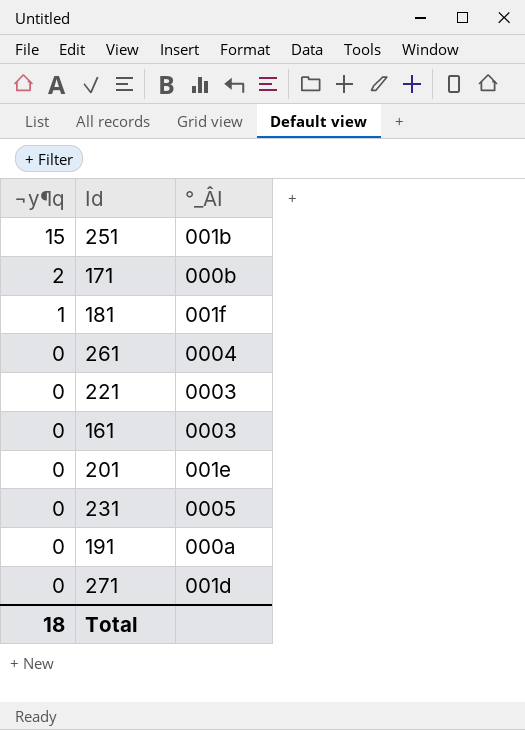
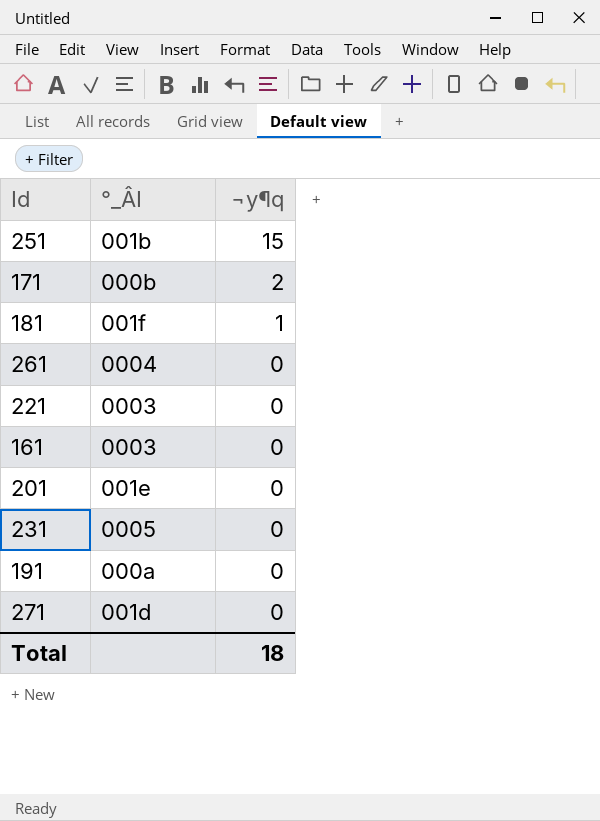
column ¬y¶q | position: 1 -> 3

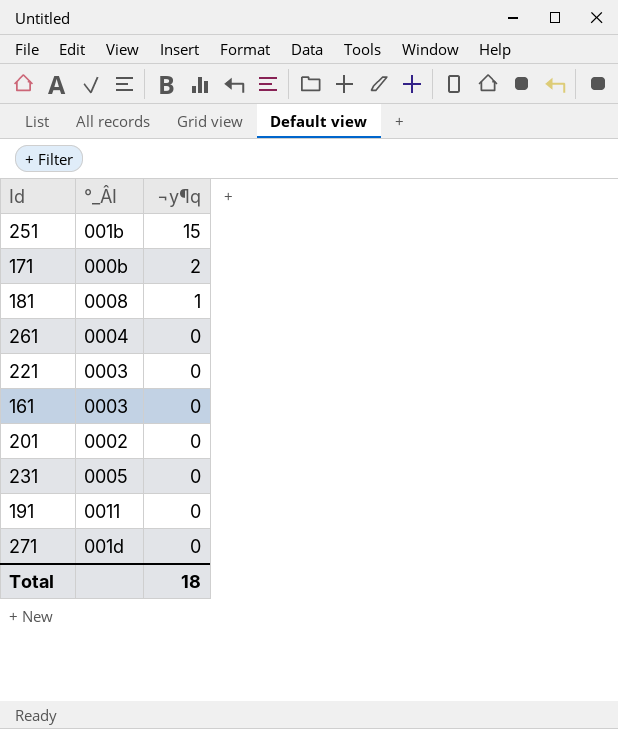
181 | °_ÂI: 001f -> 0008
201 | °_ÂI: 001e -> 0002
191 | °_ÂI: 000a -> 0011

